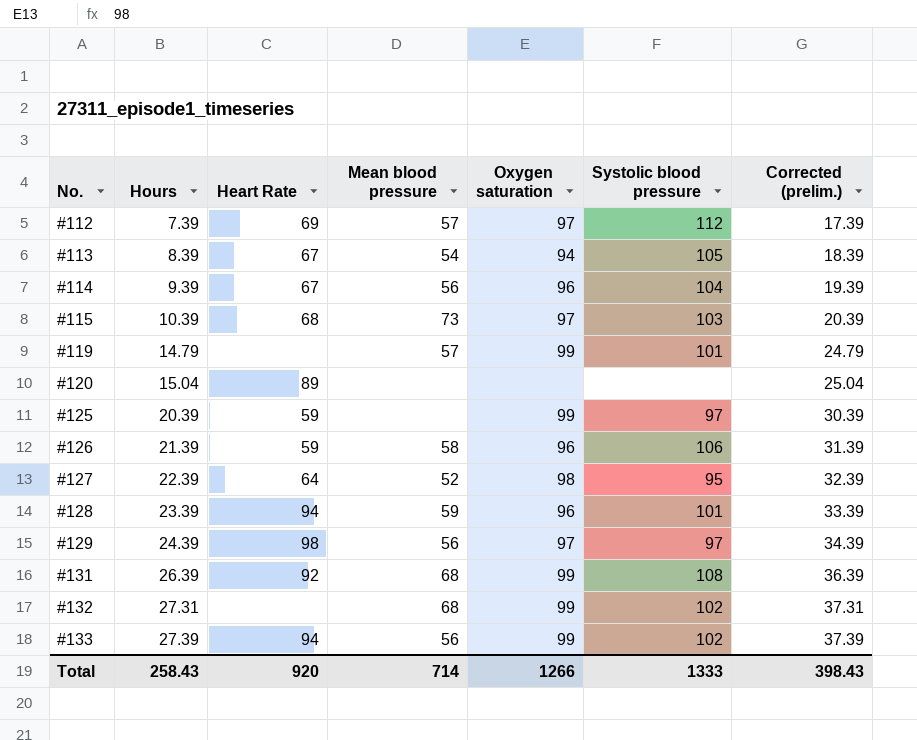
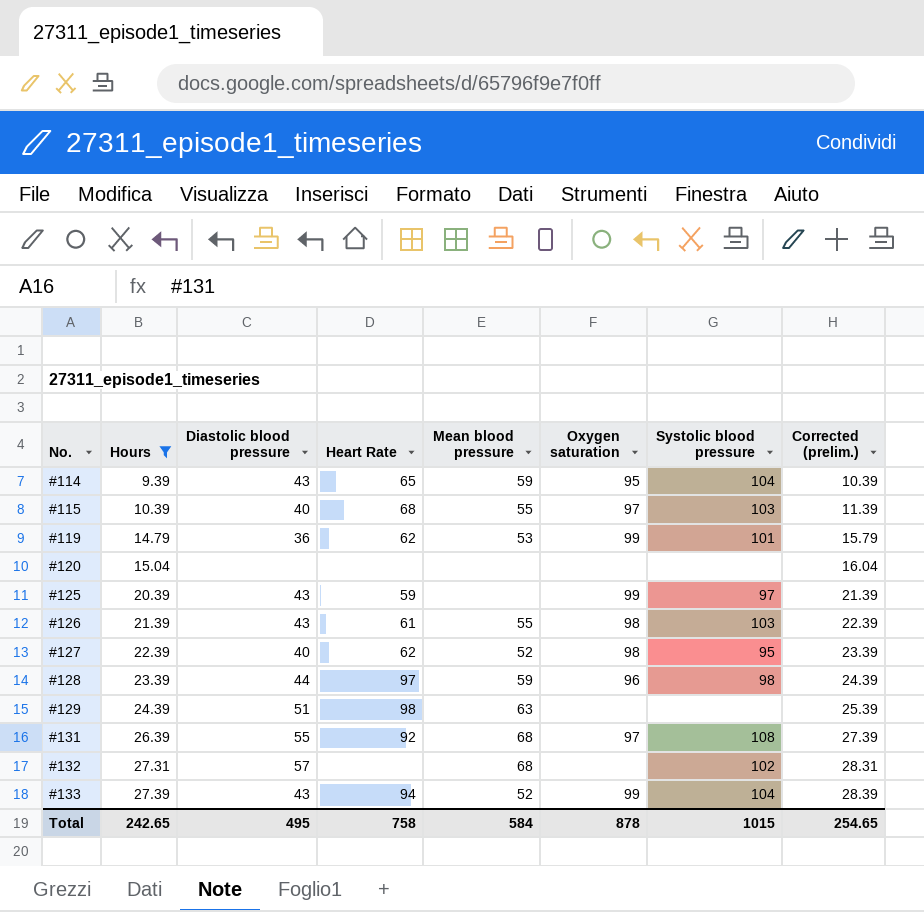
filter: none -> Hours >= 9.39
column Diastolic blood pressure | position: none -> 3
column Corrected (prelim.) | formula: [Hours] + 10 -> [Hours] + 1
#114 | Heart Rate: 67 -> 65
#114 | Mean blood pressure: 56 -> 59
#114 | Oxygen saturation: 96 -> 95
#115 | Mean blood pressure: 73 -> 55
#119 | Heart Rate: none -> 62
#119 | Mean blood pressure: 57 -> 53
#120 | Heart Rate: 89 -> none
#126 | Heart Rate: 59 -> 61
#126 | Mean blood pressure: 58 -> 55
#126 | Oxygen saturation: 96 -> 98
#126 | Systolic blood pressure: 106 -> 103
#127 | Heart Rate: 64 -> 62
#128 | Heart Rate: 94 -> 97
#128 | Systolic blood pressure: 101 -> 98
#129 | Mean blood pressure: 56 -> 63
#129 | Oxygen saturation: 97 -> none
#129 | Systolic blood pressure: 97 -> none
#131 | Oxygen saturation: 99 -> 97
#132 | Oxygen saturation: 99 -> none
#133 | Mean blood pressure: 56 -> 52
#133 | Systolic blood pressure: 102 -> 104
Total | Hours: 258.43 -> 242.65
Total | Heart Rate: 920 -> 758
Total | Mean blood pressure: 714 -> 584
Total | Oxygen saturation: 1266 -> 878
Total | Systolic blood pressure: 1333 -> 1015
Total | Corrected (prelim.): 398.43 -> 254.65

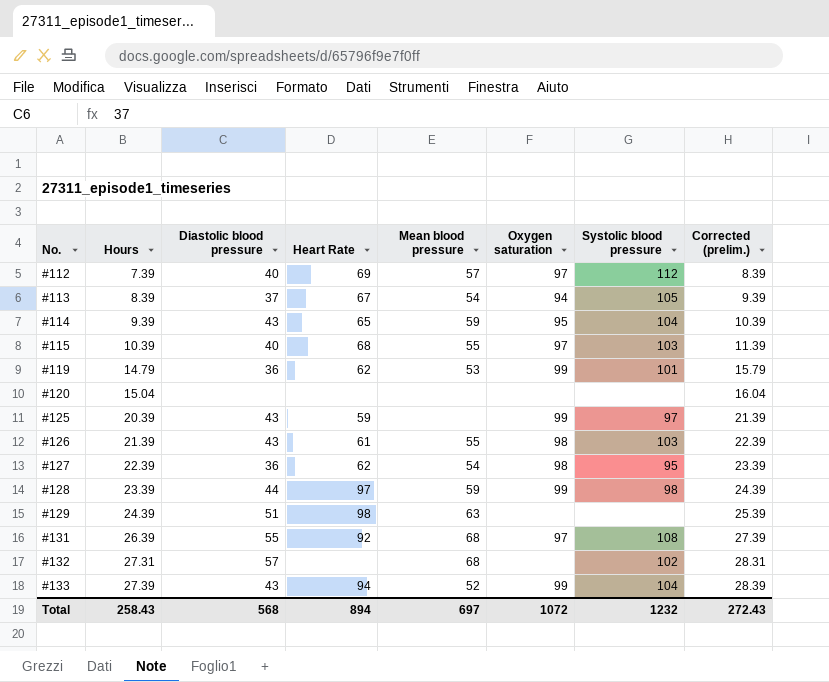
filter: Hours >= 9.39 -> none
#127 | Diastolic blood pressure: 40 -> 36
#127 | Mean blood pressure: 52 -> 54
#128 | Oxygen saturation: 96 -> 99
Total | Hours: 242.65 -> 258.43
Total | Diastolic blood pressure: 495 -> 568
Total | Heart Rate: 758 -> 894
Total | Mean blood pressure: 584 -> 697
Total | Oxygen saturation: 878 -> 1072
Total | Systolic blood pressure: 1015 -> 1232
Total | Corrected (prelim.): 254.65 -> 272.43

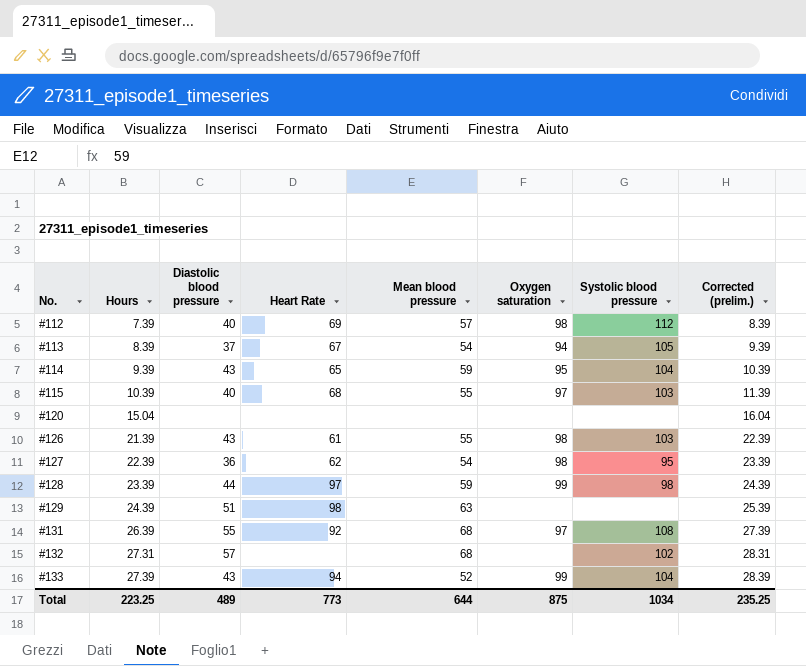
row #119: 14.79 | 36 | 62 | 53 | 99 | 101 | 15.79 -> none
row #125: 20.39 | 43 | 59 | none | 99 | 97 | 21.39 -> none
#112 | Oxygen saturation: 97 -> 98
Total | Hours: 258.43 -> 223.25
Total | Diastolic blood pressure: 568 -> 489
Total | Heart Rate: 894 -> 773
Total | Mean blood pressure: 697 -> 644
Total | Oxygen saturation: 1072 -> 875
Total | Systolic blood pressure: 1232 -> 1034
Total | Corrected (prelim.): 272.43 -> 235.25

